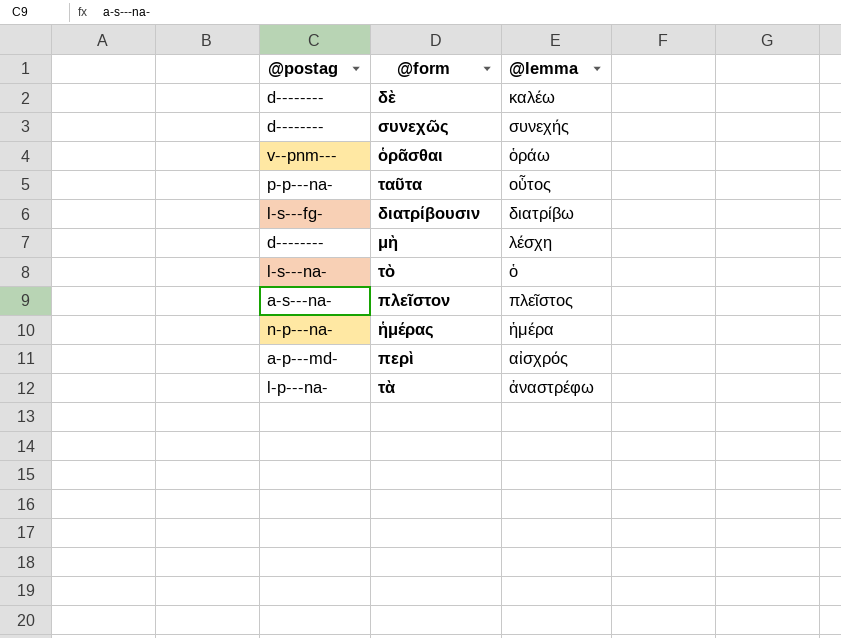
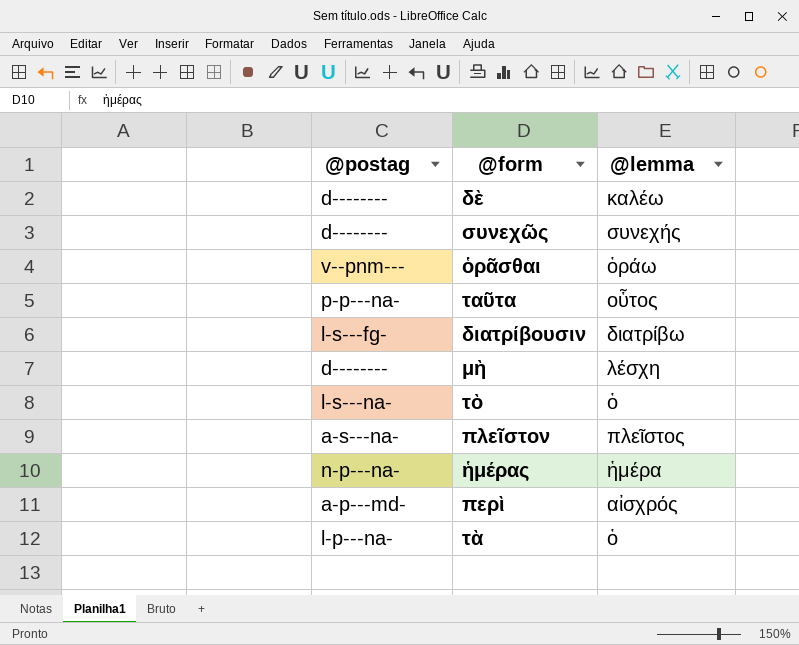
τὰ | @lemma: ἀναστρέφω -> ὁ

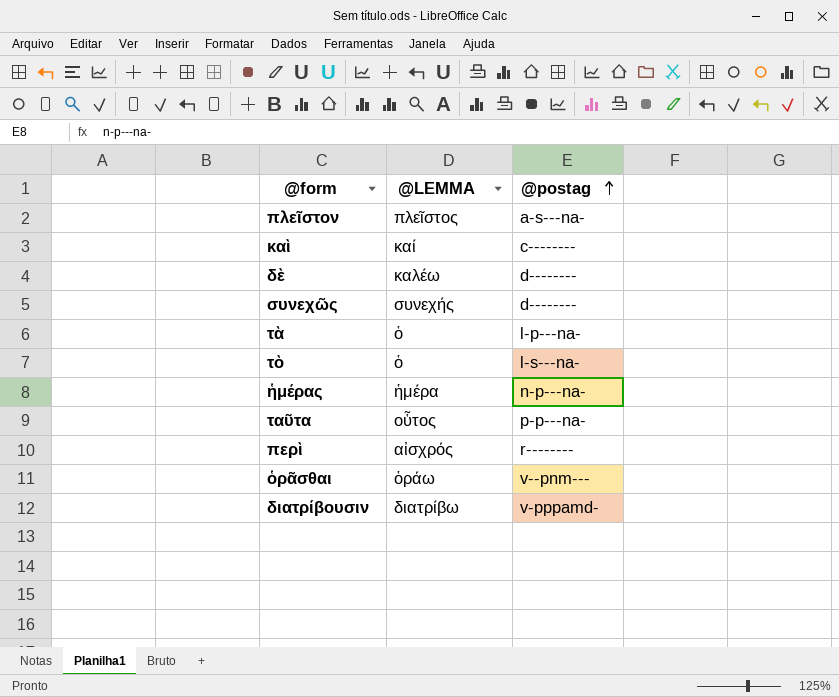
row order: none -> @postag ascending
column name: @lemma -> @LEMMA
column @postag | position: 1 -> 3
row μὴ: d-------- | λέσχη -> none
row καὶ: none -> καί | c--------
περὶ | @postag: a-p---md- -> r--------
διατρίβουσιν | @postag: l-s---fg- -> v-pppamd-

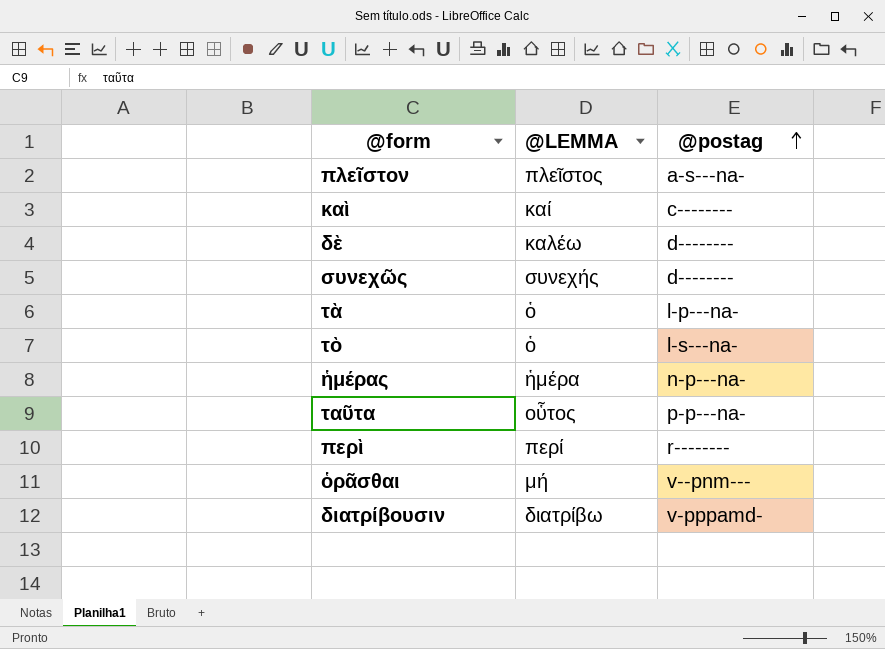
περὶ | @LEMMA: αἰσχρός -> περί
ὁρᾶσθαι | @LEMMA: ὁράω -> μή

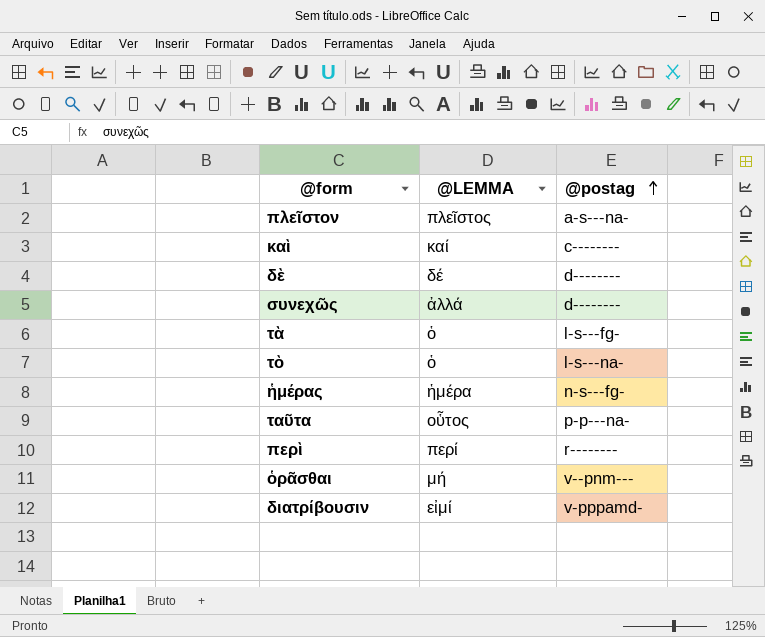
δὲ | @LEMMA: καλέω -> δέ
συνεχῶς | @LEMMA: συνεχής -> ἀλλά
τὰ | @postag: l-p---na- -> l-s---fg-
ἡμέρας | @postag: n-p---na- -> n-s---fg-
διατρίβουσιν | @LEMMA: διατρίβω -> εἰμί

